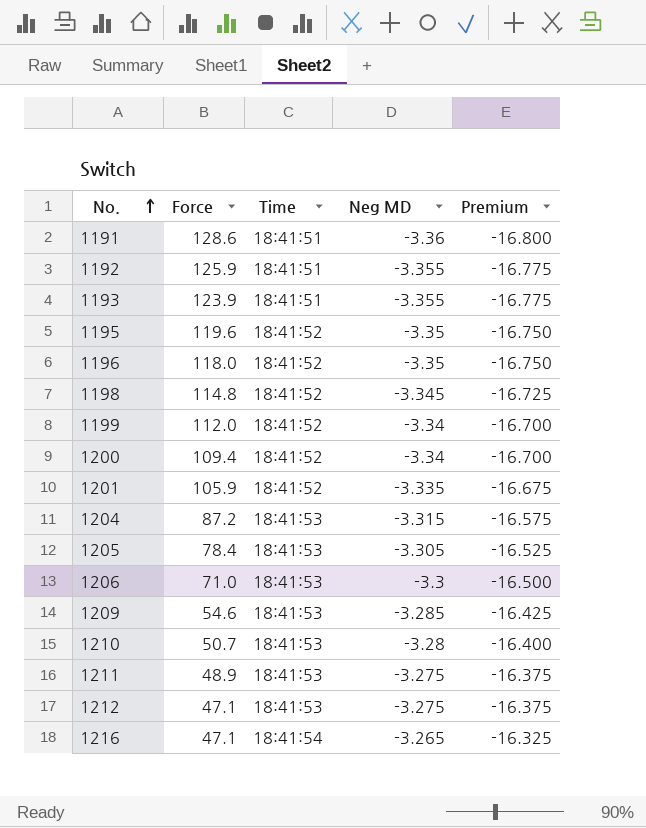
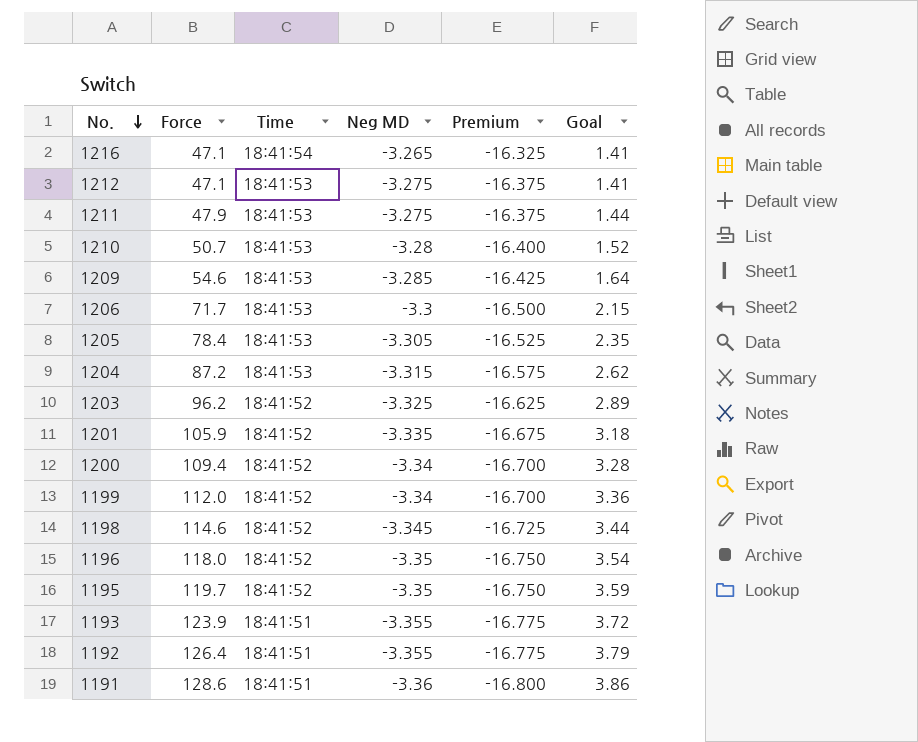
row order: No. ascending -> No. descending
column Goal | formula: none -> [Force] * 0.03
1211 | Force: 48.9 -> 47.9
1206 | Force: 71.0 -> 71.7
row 1203: none -> 96.2 | 18:41:52 | -3.325 | -16.625 | 2.89
1198 | Force: 114.8 -> 114.6
1195 | Force: 119.6 -> 119.7
1192 | Force: 125.9 -> 126.4

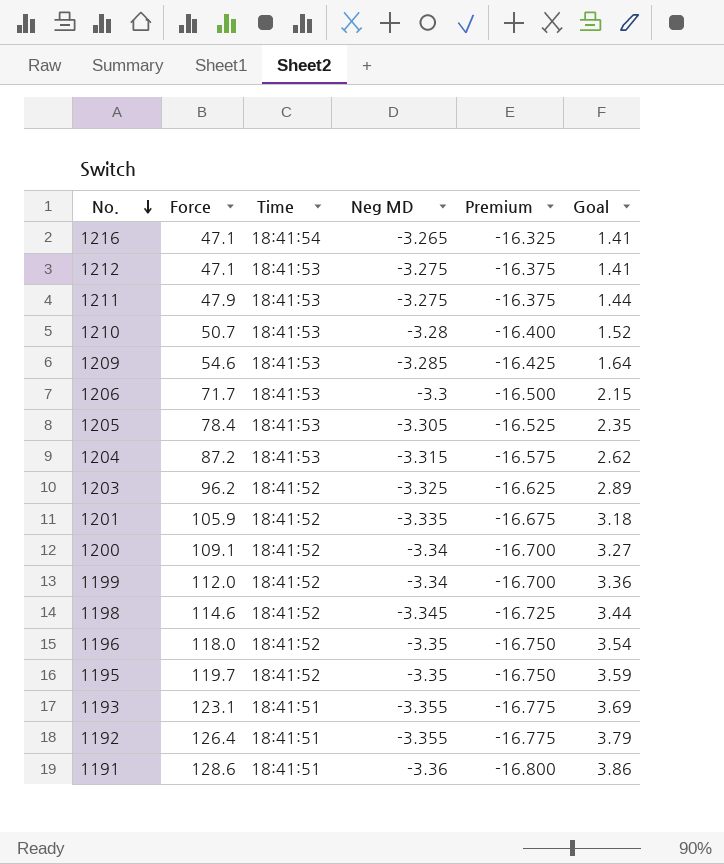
1200 | Force: 109.4 -> 109.1
1200 | Goal: 3.28 -> 3.27
1193 | Force: 123.9 -> 123.1
1193 | Goal: 3.72 -> 3.69

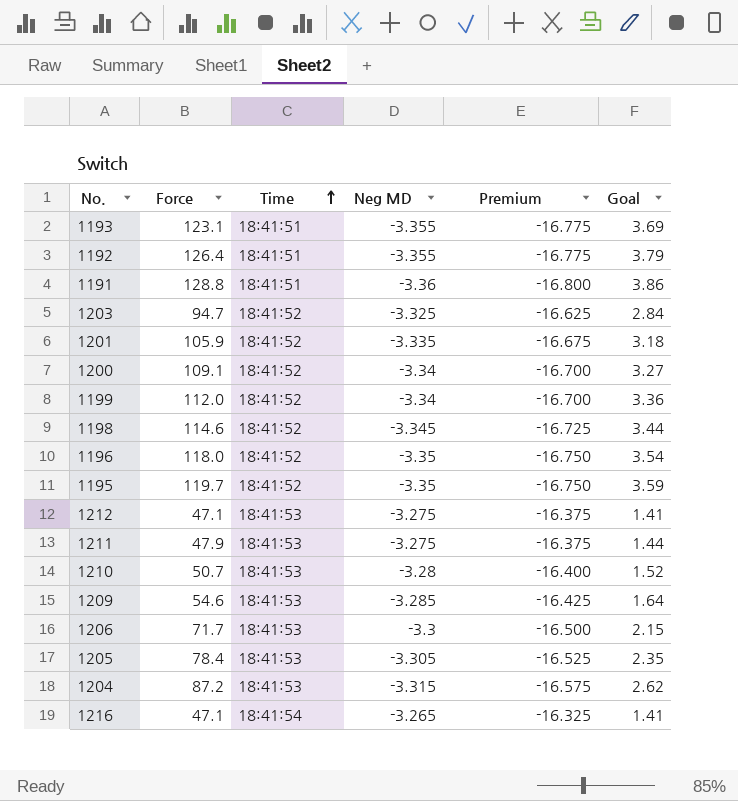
row order: No. descending -> Time ascending
1191 | Force: 128.6 -> 128.8
1203 | Force: 96.2 -> 94.7
1203 | Goal: 2.89 -> 2.84

